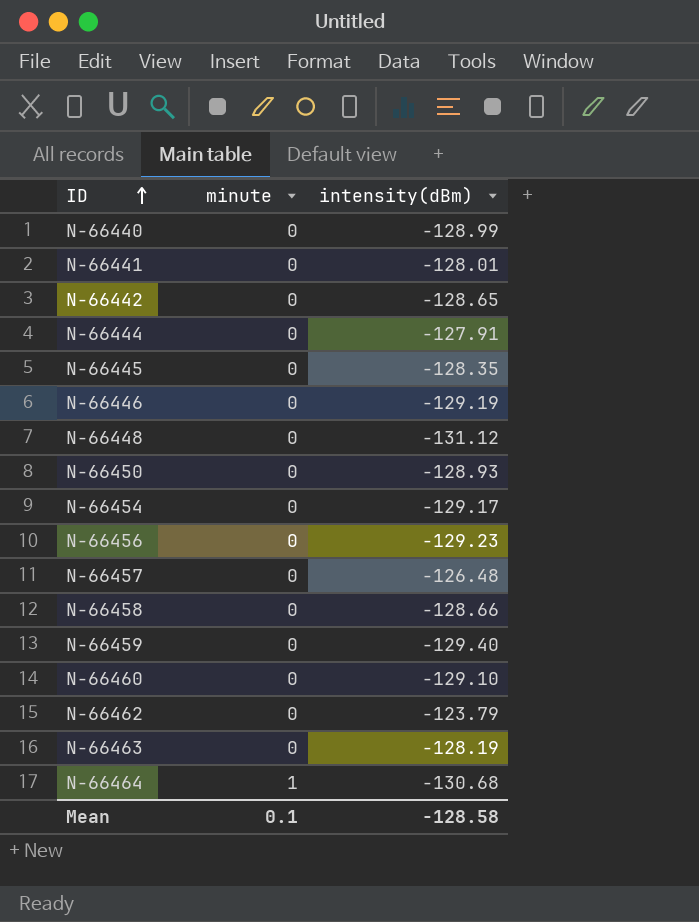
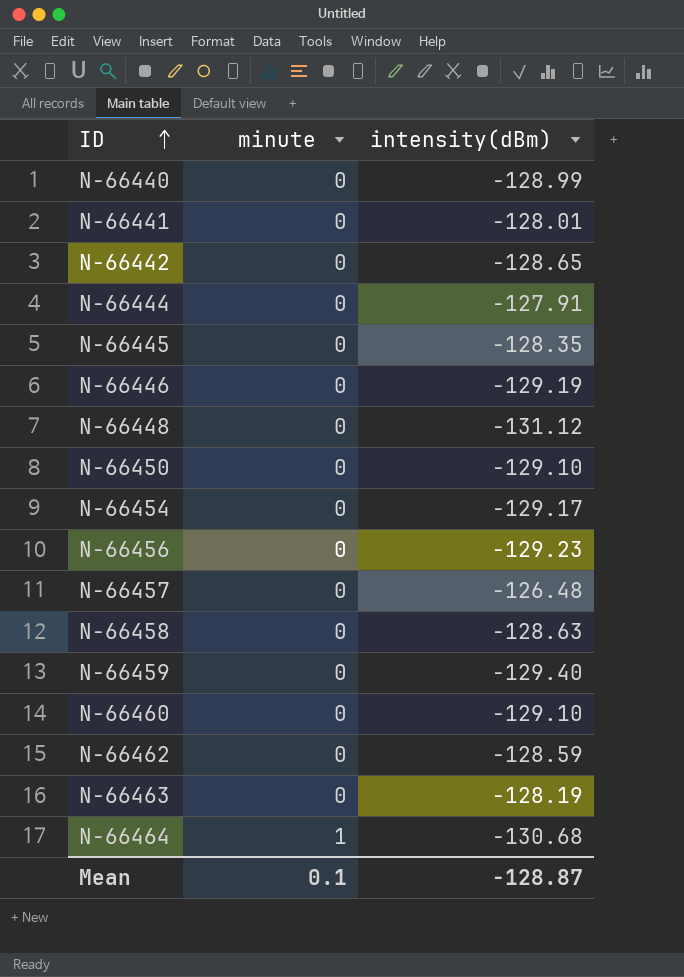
N-66450 | intensity(dBm): -128.93 -> -129.10
N-66458 | intensity(dBm): -128.66 -> -128.63
N-66462 | intensity(dBm): -123.79 -> -128.59
Mean | intensity(dBm): -128.58 -> -128.87

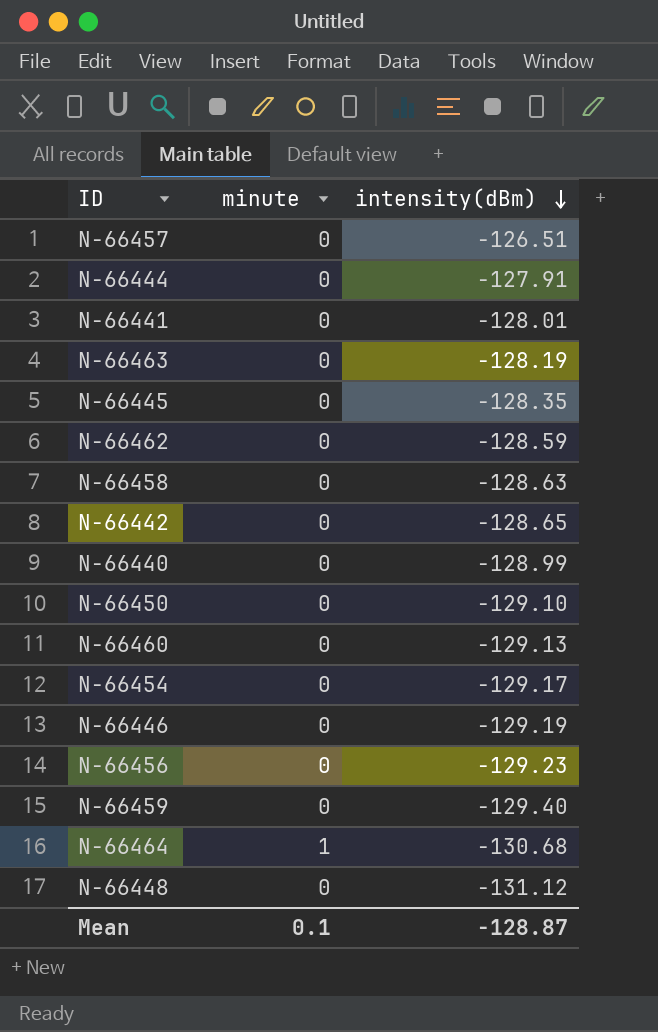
row order: ID ascending -> intensity(dBm) descending
N-66457 | intensity(dBm): -126.48 -> -126.51
N-66460 | intensity(dBm): -129.10 -> -129.13

